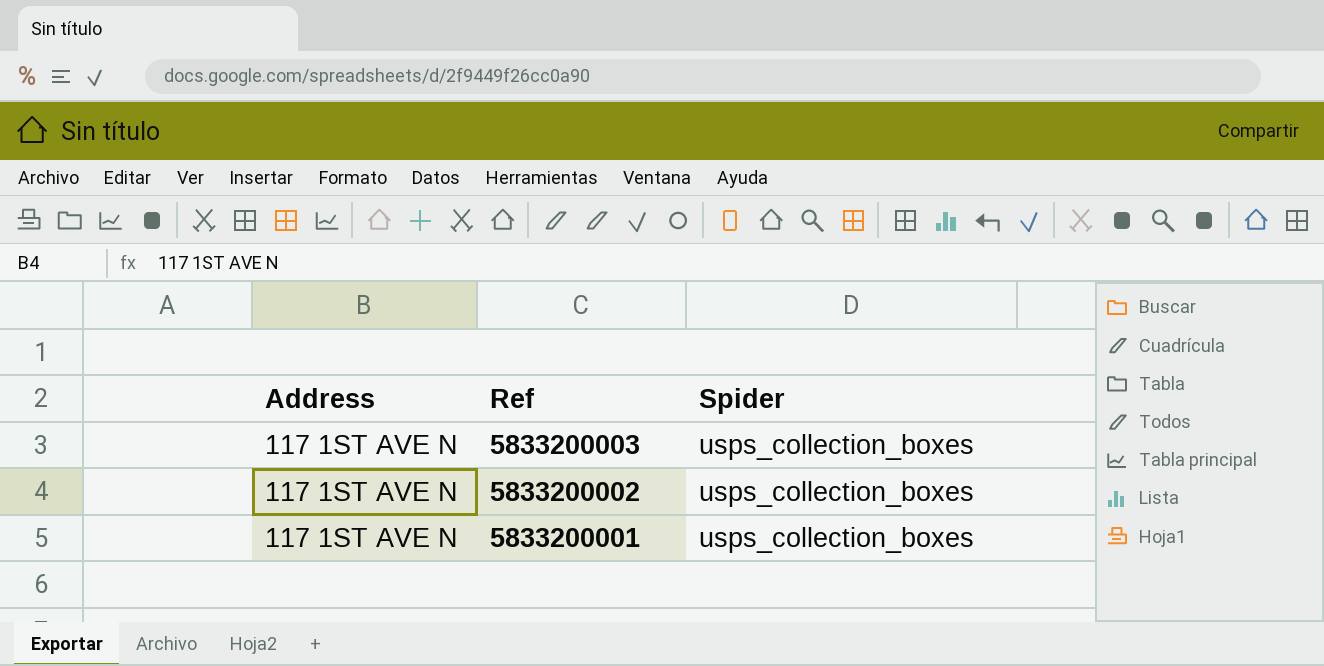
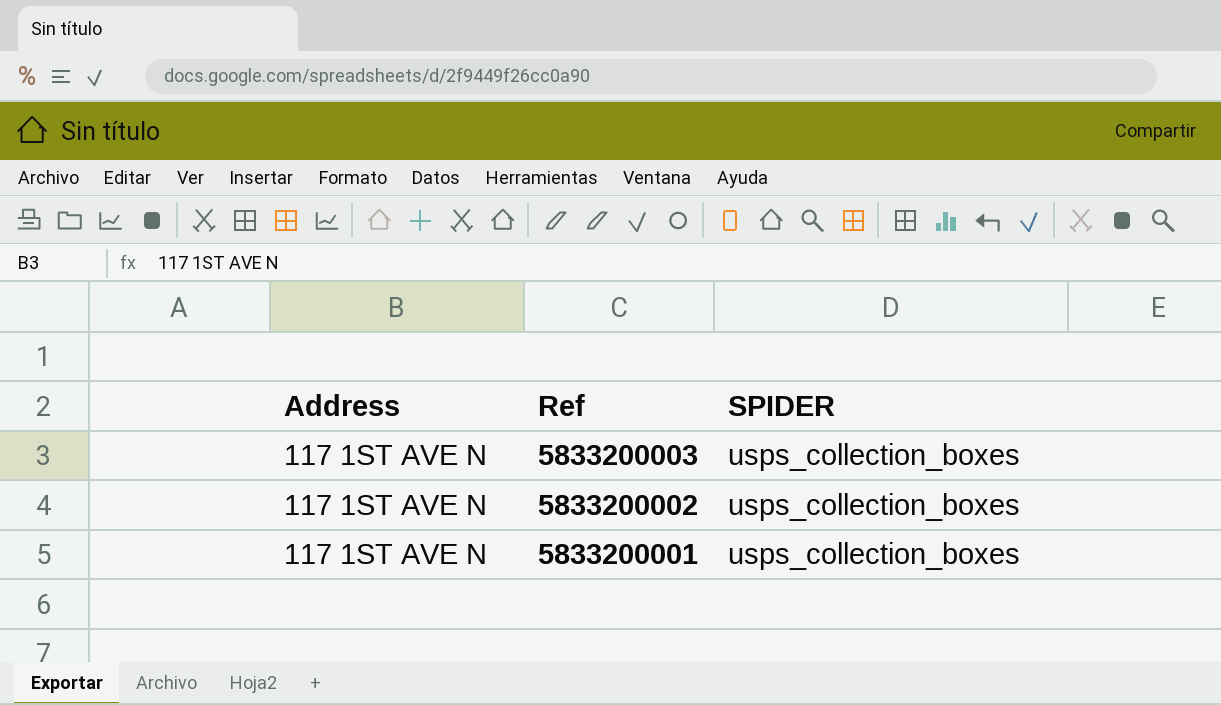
column name: Spider -> SPIDER

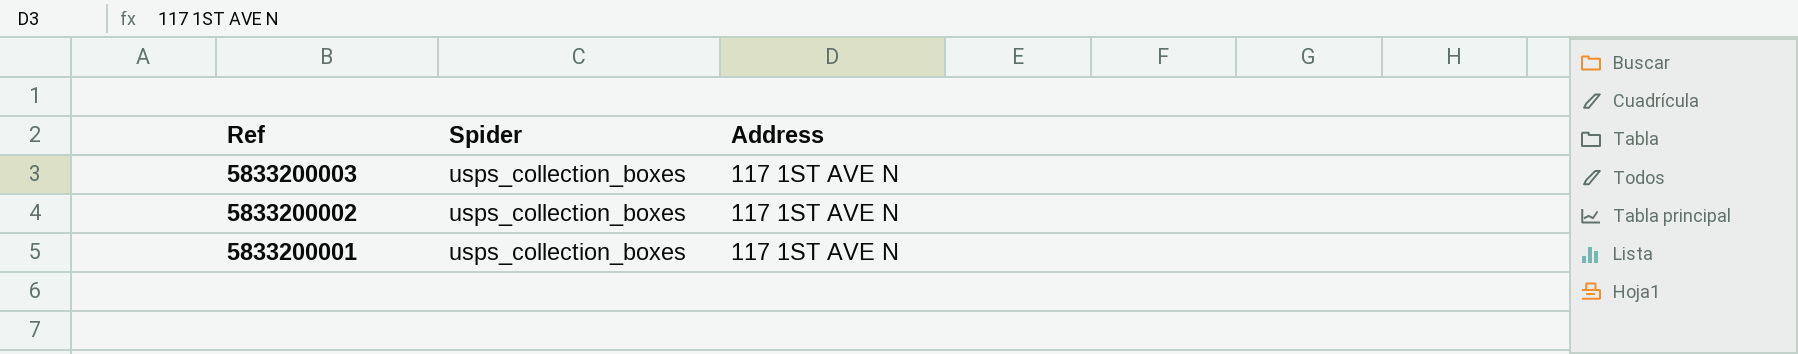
column name: SPIDER -> Spider
column Address | position: 1 -> 3

